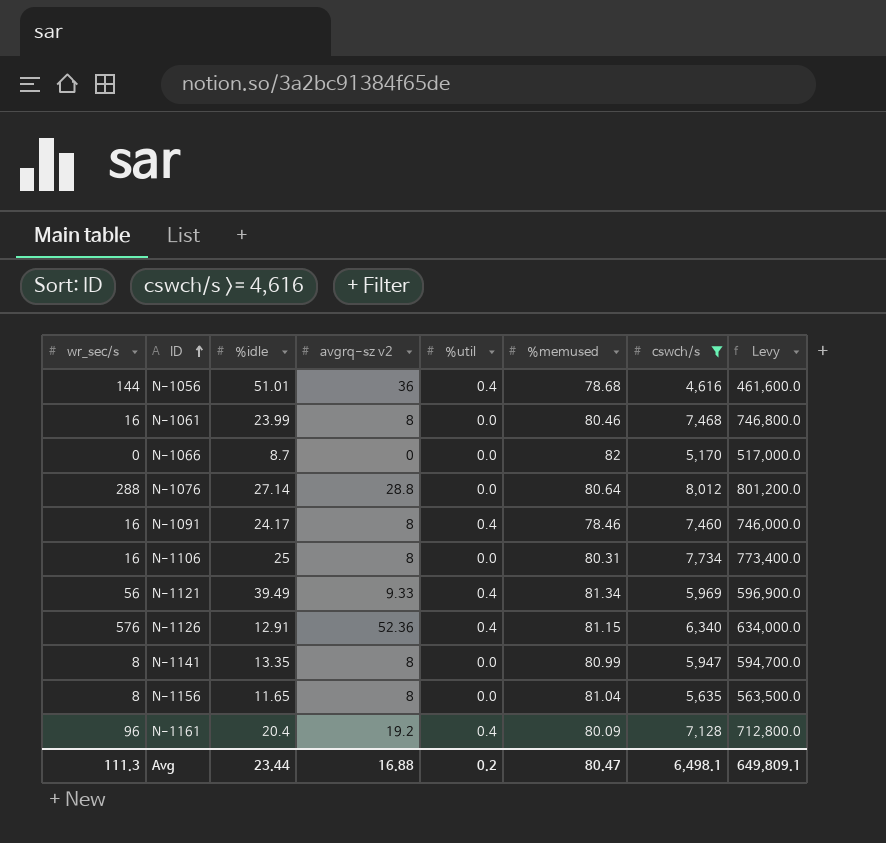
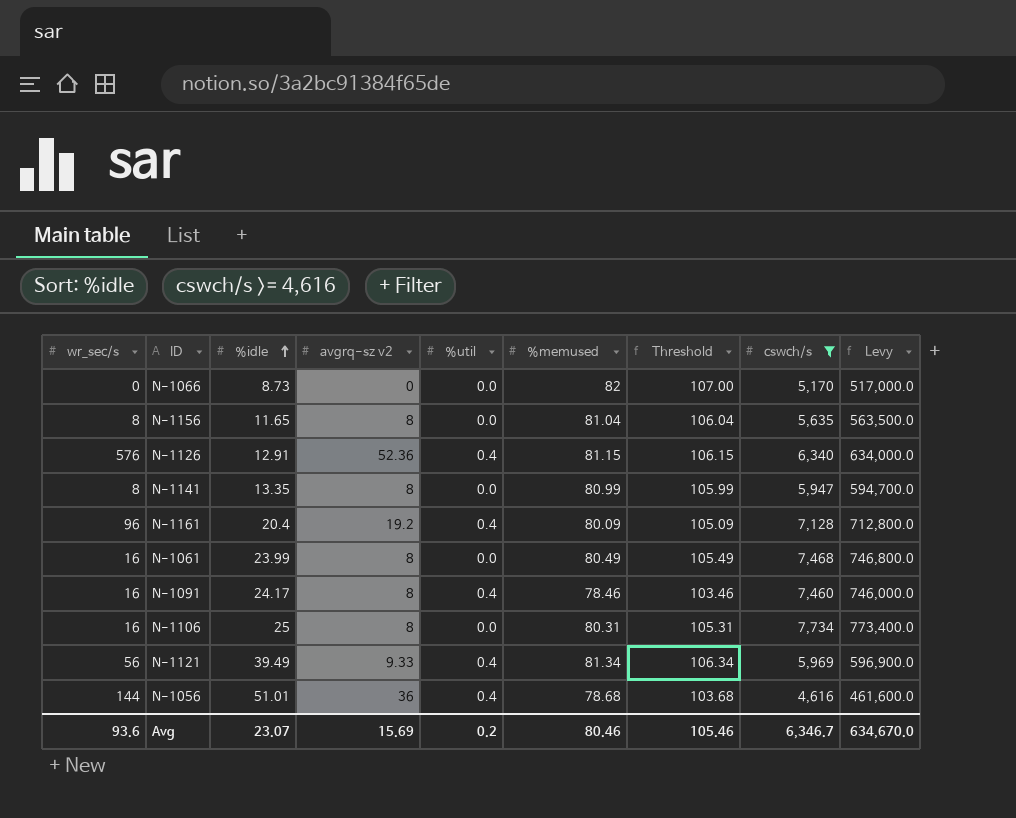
row order: ID ascending -> %idle ascending
column Threshold | formula: none -> [%memused] + 25
row N-1076: 288 | 27.14 | 28.8 | 0.0 | 80.64 | 8,012 | 801,200.0 -> none
N-1066 | %idle: 8.7 -> 8.73
N-1061 | %memused: 80.46 -> 80.49
Avg | wr_sec/s: 111.3 -> 93.6
Avg | %idle: 23.44 -> 23.07
Avg | avgrq-sz v2: 16.88 -> 15.69
Avg | %memused: 80.47 -> 80.46
Avg | cswch/s: 6,498.1 -> 6,346.7
Avg | Levy: 649,809.1 -> 634,670.0

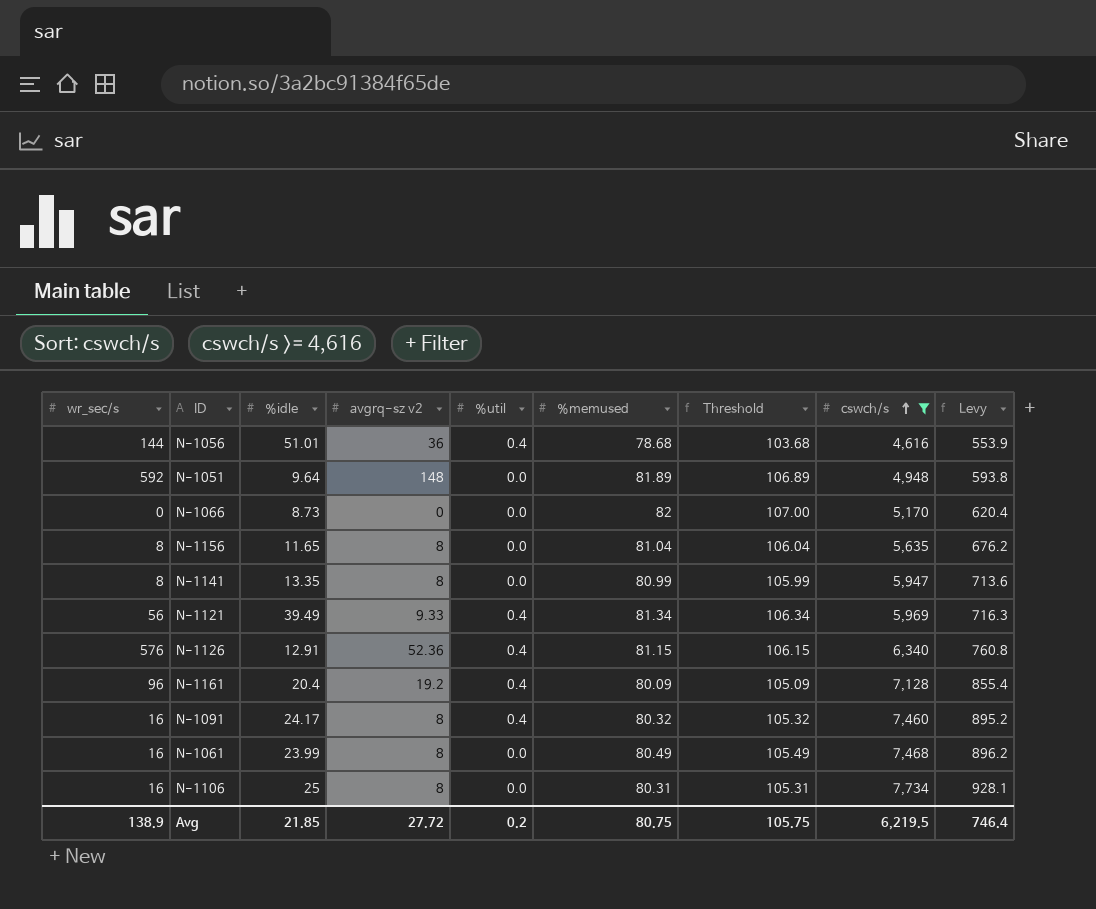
row order: %idle ascending -> cswch/s ascending
column Levy | formula: [cswch/s] * 100 -> [cswch/s] * 0.12
row N-1051: none -> 592 | 9.64 | 148 | 0.0 | 81.89 | 106.89 | 4,948 | 593.8
N-1091 | %memused: 78.46 -> 80.32
N-1091 | Threshold: 103.46 -> 105.32
Avg | wr_sec/s: 93.6 -> 138.9
Avg | %idle: 23.07 -> 21.85
Avg | avgrq-sz v2: 15.69 -> 27.72
Avg | %memused: 80.46 -> 80.75
Avg | Threshold: 105.46 -> 105.75
Avg | cswch/s: 6,346.7 -> 6,219.5
Avg | Levy: 634,670.0 -> 746.4

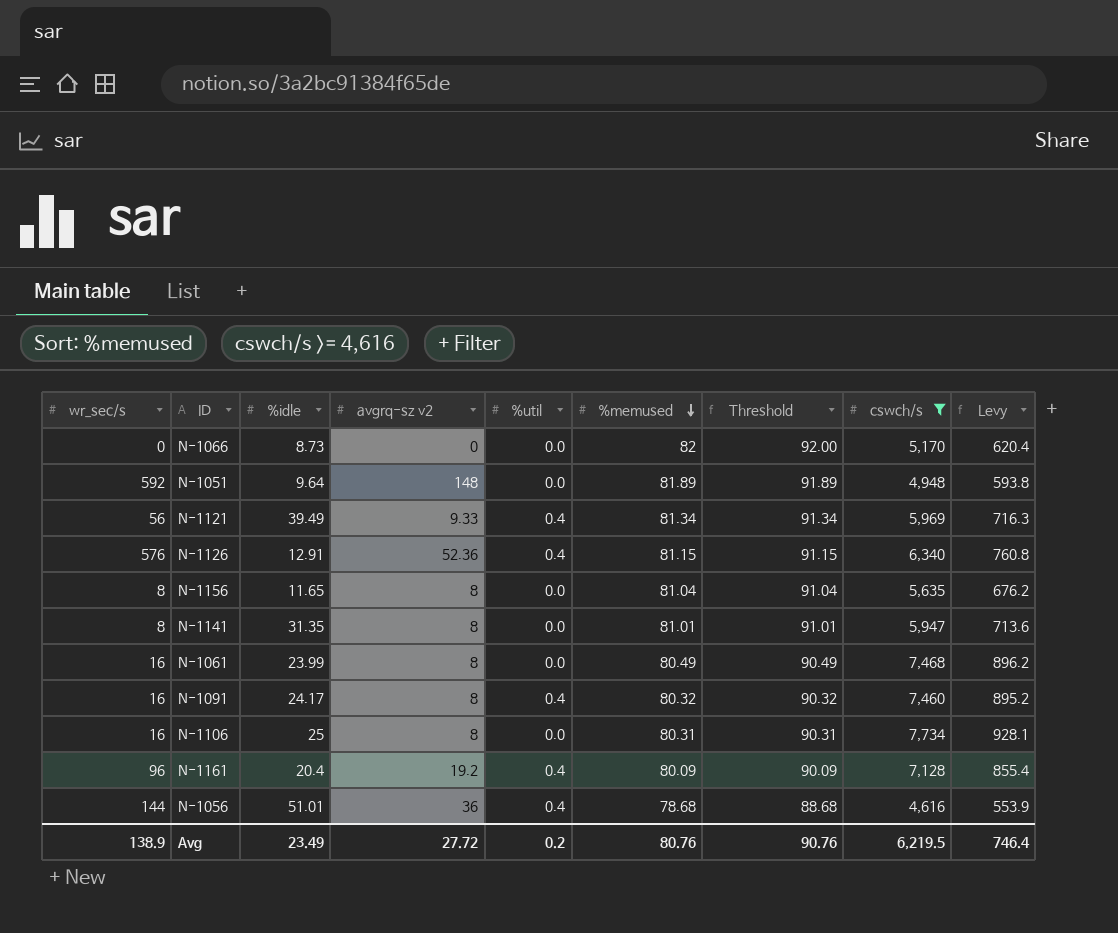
row order: cswch/s ascending -> %memused descending
column Threshold | formula: [%memused] + 25 -> [%memused] + 10
N-1141 | %idle: 13.35 -> 31.35
N-1141 | %memused: 80.99 -> 81.01
Avg | %idle: 21.85 -> 23.49
Avg | %memused: 80.75 -> 80.76
Avg | Threshold: 105.75 -> 90.76

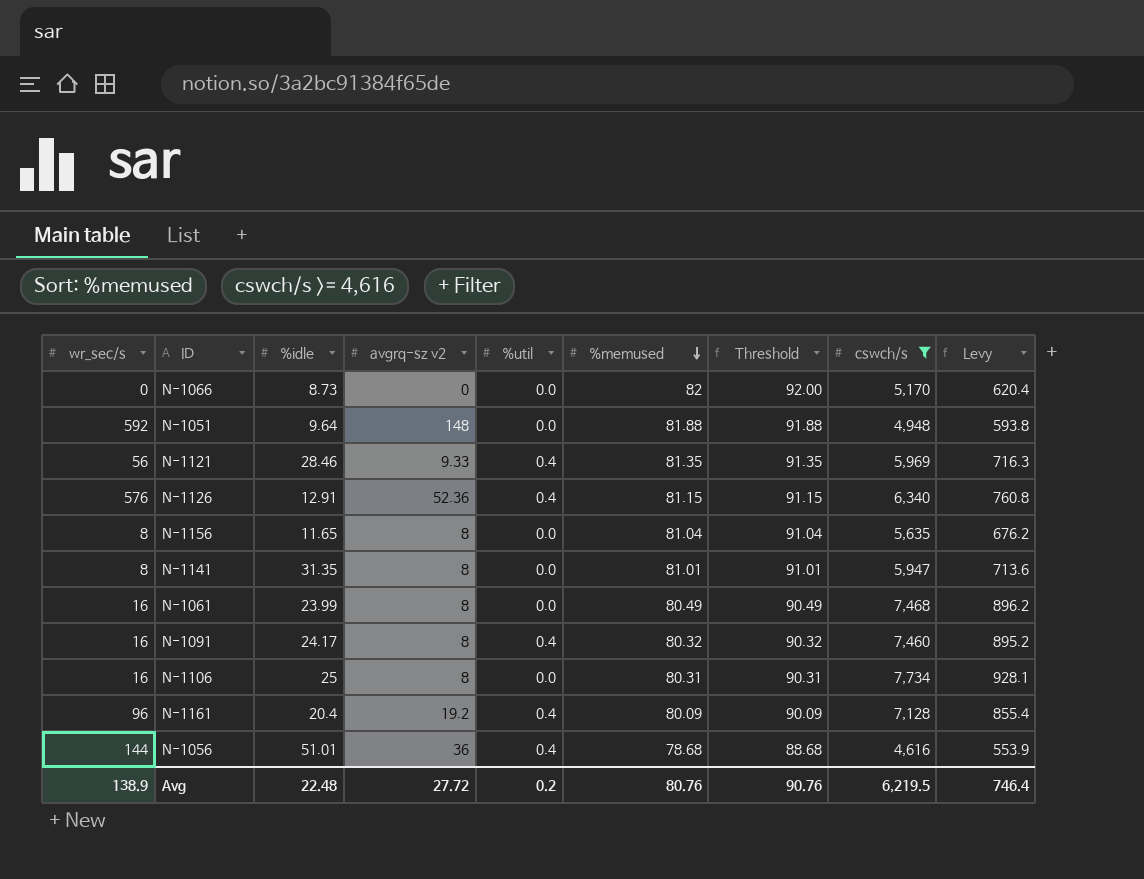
N-1051 | %memused: 81.89 -> 81.88
N-1051 | Threshold: 91.89 -> 91.88
N-1121 | %idle: 39.49 -> 28.46
N-1121 | %memused: 81.34 -> 81.35
N-1121 | Threshold: 91.34 -> 91.35
Avg | %idle: 23.49 -> 22.48

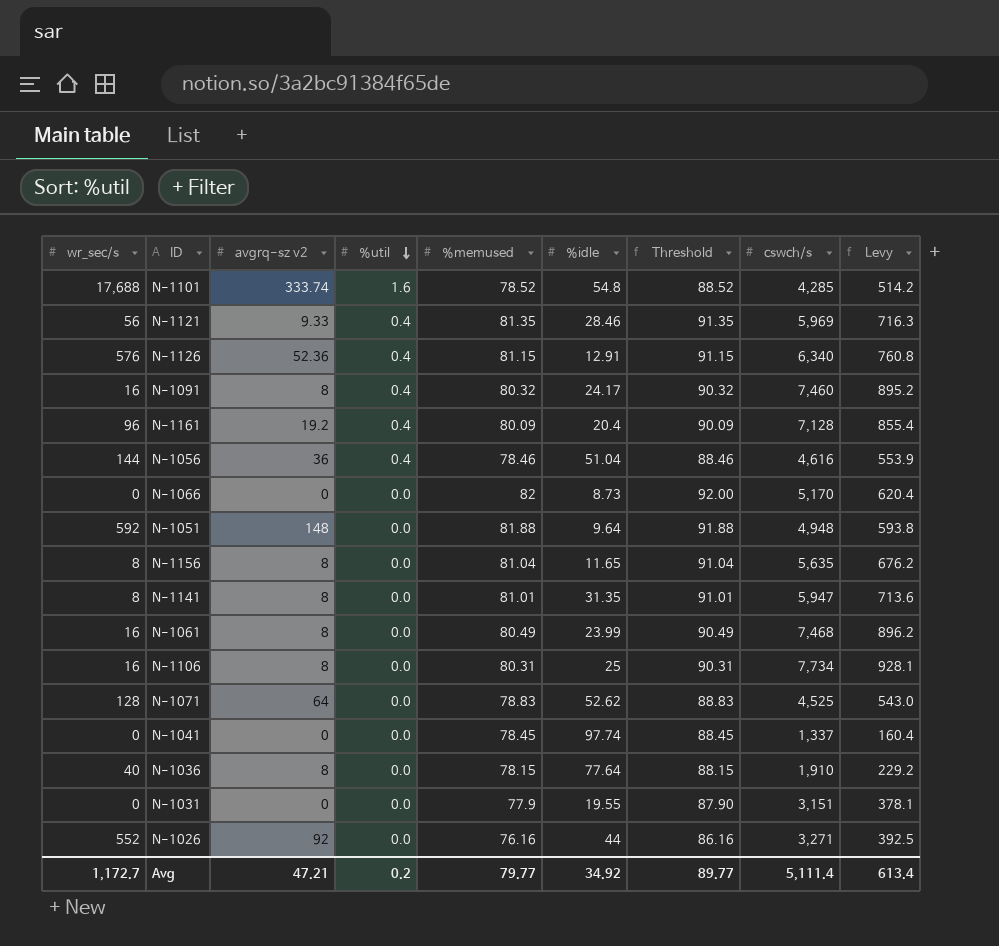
filter: cswch/s >= 4,616 -> none
row order: %memused descending -> %util descending
column %idle | position: 3 -> 6
N-1056 | %memused: 78.68 -> 78.46
N-1056 | %idle: 51.01 -> 51.04
N-1056 | Threshold: 88.68 -> 88.46
Avg | wr_sec/s: 138.9 -> 1,172.7
Avg | avgrq-sz v2: 27.72 -> 47.21
Avg | %memused: 80.76 -> 79.77
Avg | %idle: 22.48 -> 34.92
Avg | Threshold: 90.76 -> 89.77
Avg | cswch/s: 6,219.5 -> 5,111.4
Avg | Levy: 746.4 -> 613.4

